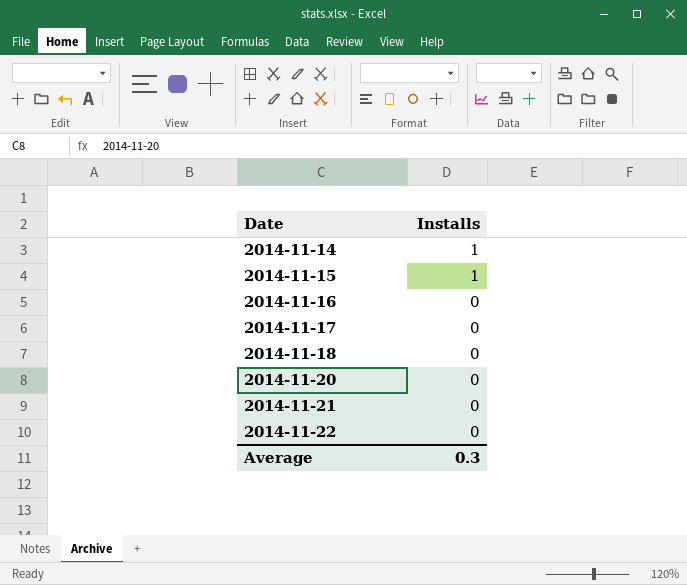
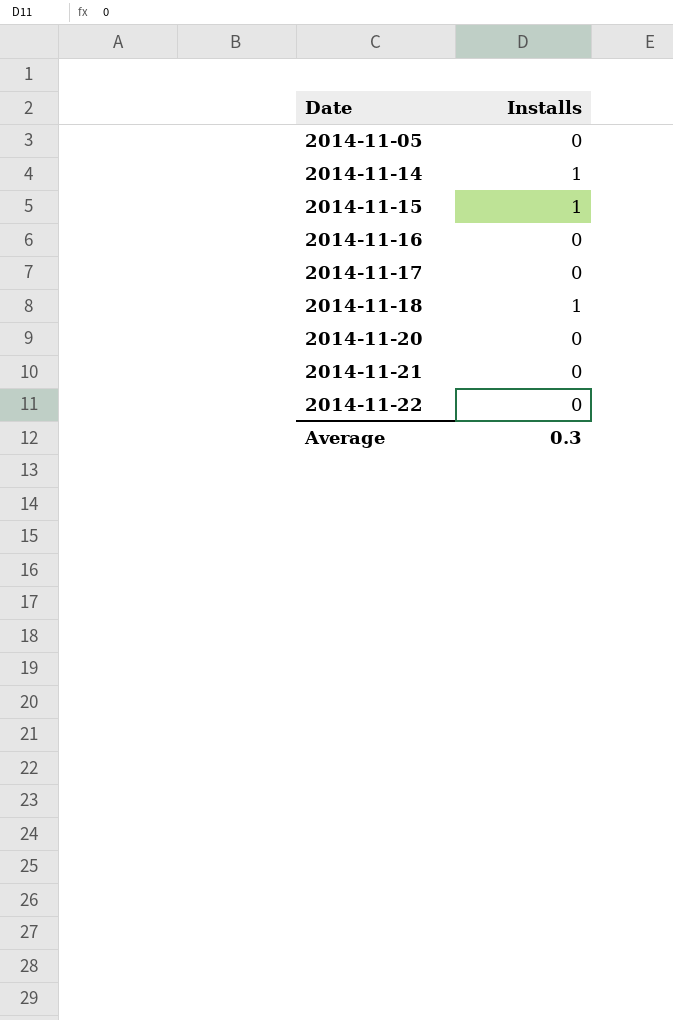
row 2014-11-05: none -> 0
2014-11-18 | Installs: 0 -> 1

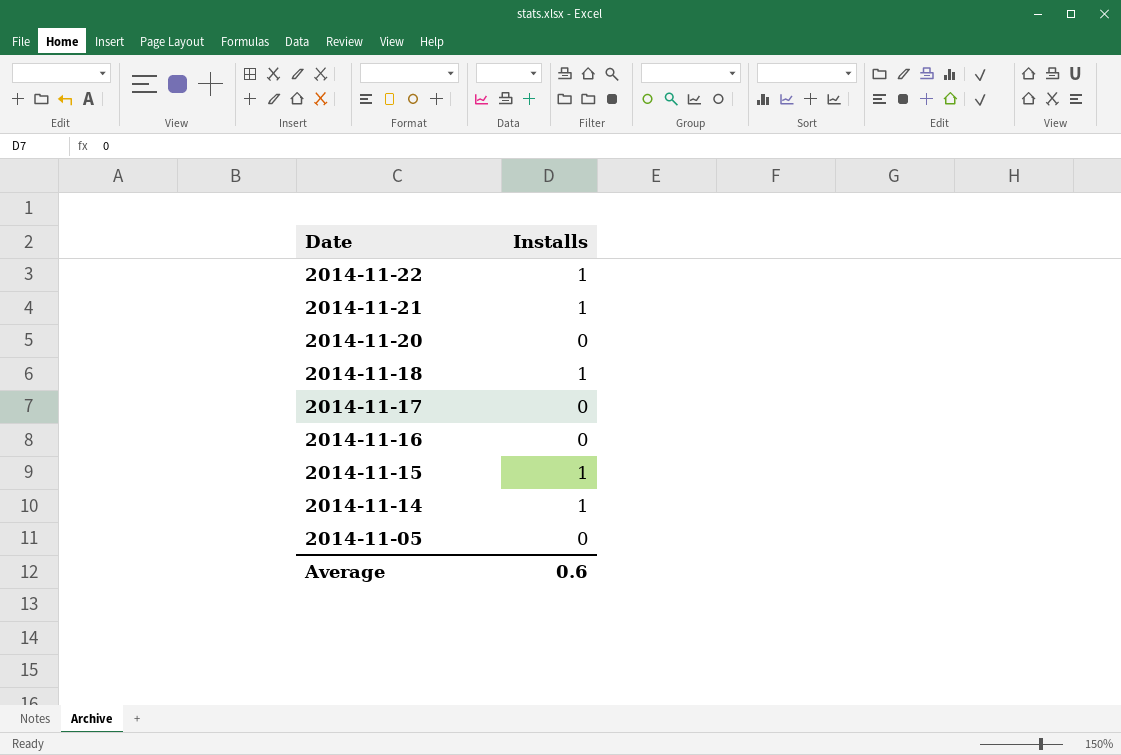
row order: Date ascending -> Date descending
2014-11-22 | Installs: 0 -> 1
2014-11-21 | Installs: 0 -> 1
Average | Installs: 0.3 -> 0.6

